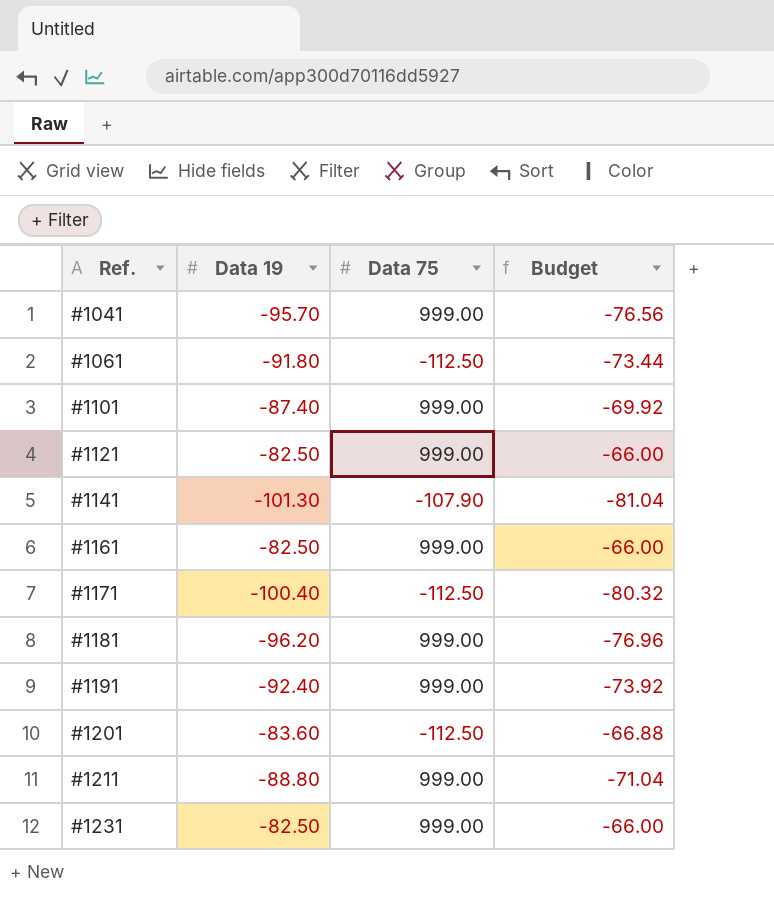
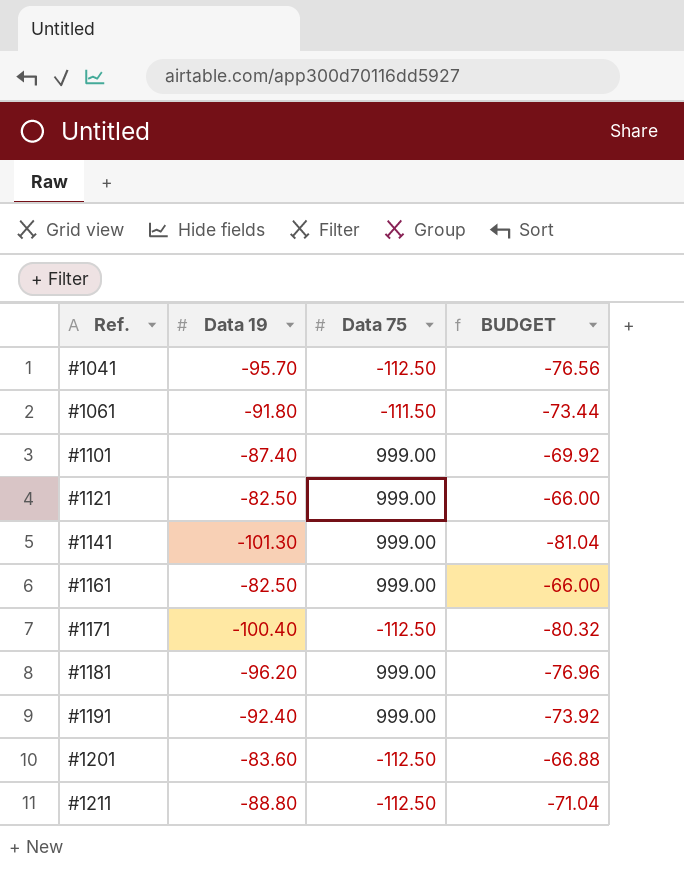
column name: Budget -> BUDGET
row #1231: -82.50 | 999.00 | -66.00 -> none
#1041 | Data 75: 999.00 -> -112.50
#1061 | Data 75: -112.50 -> -111.50
#1141 | Data 75: -107.90 -> 999.00
#1211 | Data 75: 999.00 -> -112.50

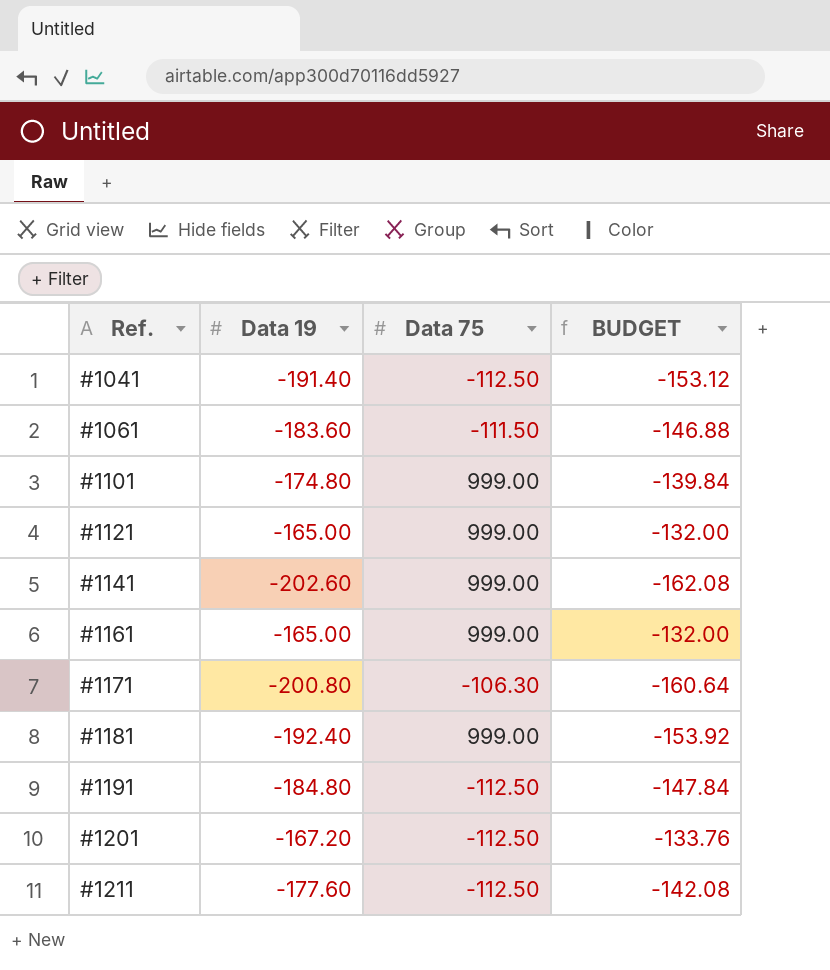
#1041 | Data 19: -95.70 -> -191.40
#1041 | BUDGET: -76.56 -> -153.12
#1061 | Data 19: -91.80 -> -183.60
#1061 | BUDGET: -73.44 -> -146.88
#1101 | Data 19: -87.40 -> -174.80
#1101 | BUDGET: -69.92 -> -139.84
#1121 | Data 19: -82.50 -> -165.00
#1121 | BUDGET: -66.00 -> -132.00
#1141 | Data 19: -101.30 -> -202.60
#1141 | BUDGET: -81.04 -> -162.08
#1161 | Data 19: -82.50 -> -165.00
#1161 | BUDGET: -66.00 -> -132.00
#1171 | Data 19: -100.40 -> -200.80
#1171 | Data 75: -112.50 -> -106.30
#1171 | BUDGET: -80.32 -> -160.64
#1181 | Data 19: -96.20 -> -192.40
#1181 | BUDGET: -76.96 -> -153.92
#1191 | Data 19: -92.40 -> -184.80
#1191 | Data 75: 999.00 -> -112.50
#1191 | BUDGET: -73.92 -> -147.84
#1201 | Data 19: -83.60 -> -167.20
#1201 | BUDGET: -66.88 -> -133.76
#1211 | Data 19: -88.80 -> -177.60
#1211 | BUDGET: -71.04 -> -142.08

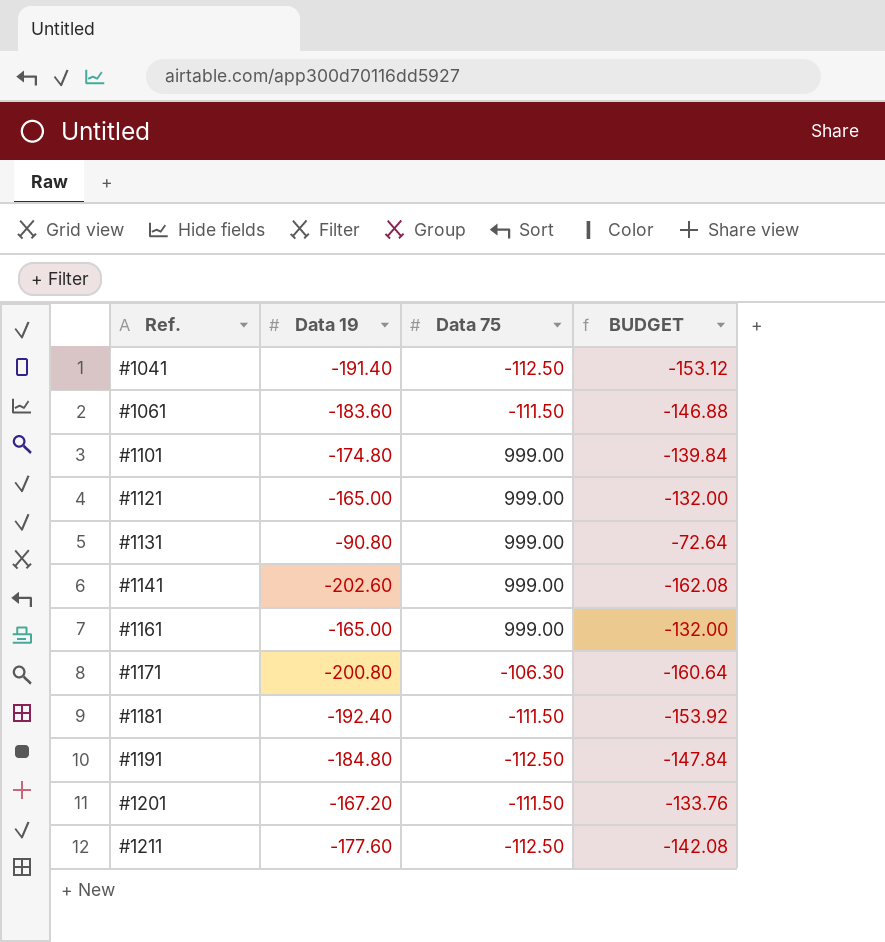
row #1131: none -> -90.80 | 999.00 | -72.64
#1181 | Data 75: 999.00 -> -111.50
#1201 | Data 75: -112.50 -> -111.50

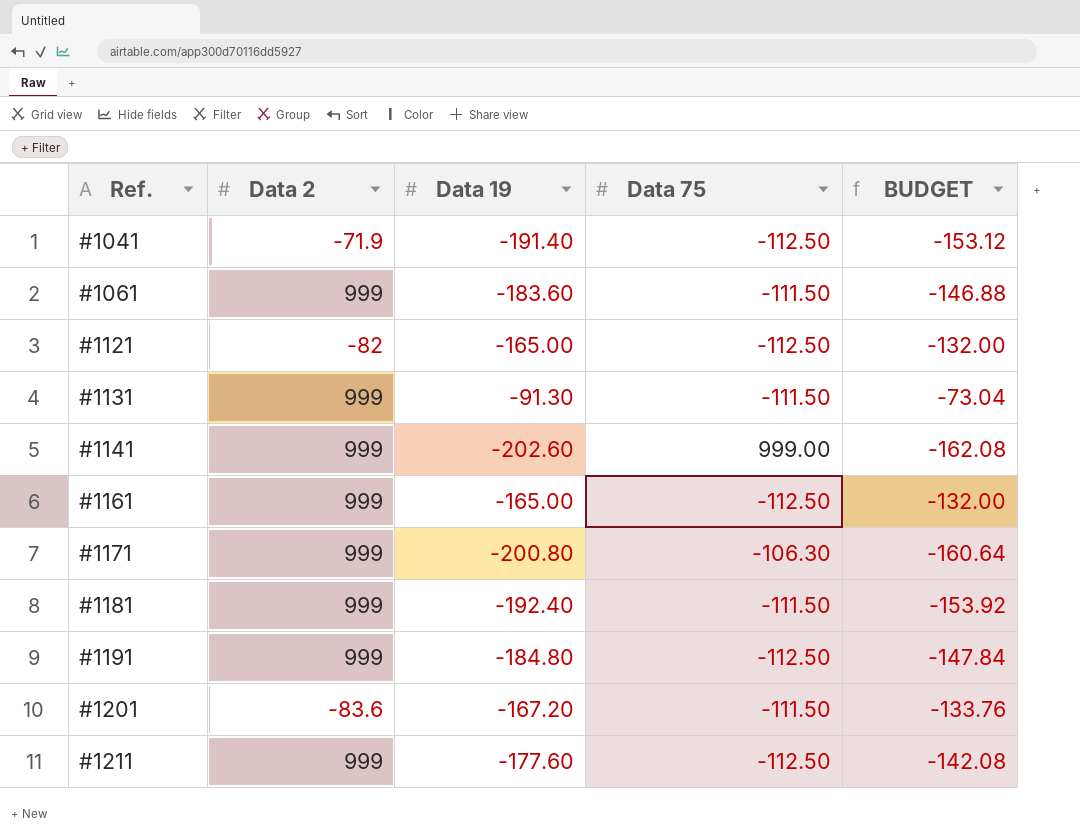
column Data 2 | position: none -> 2
row #1101: -174.80 | 999.00 | -139.84 -> none
#1121 | Data 75: 999.00 -> -112.50
#1131 | Data 19: -90.80 -> -91.30
#1131 | Data 75: 999.00 -> -111.50
#1131 | BUDGET: -72.64 -> -73.04
#1161 | Data 75: 999.00 -> -112.50

